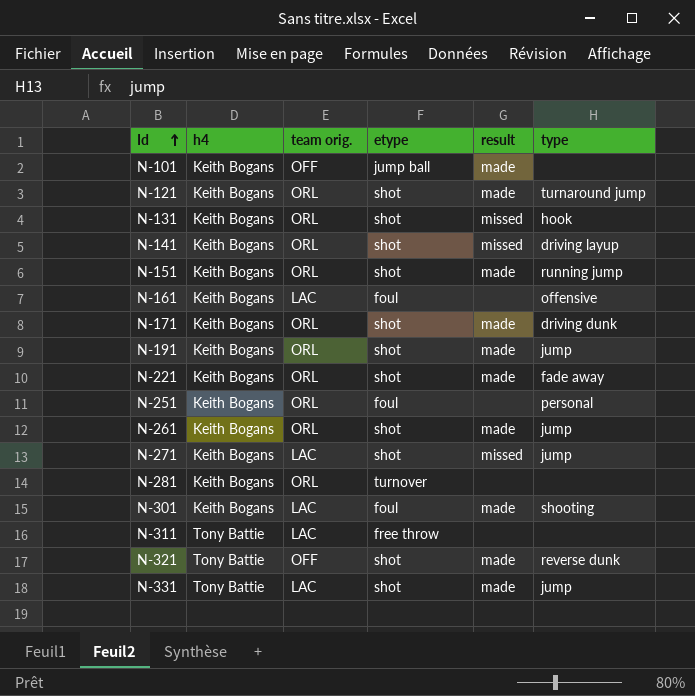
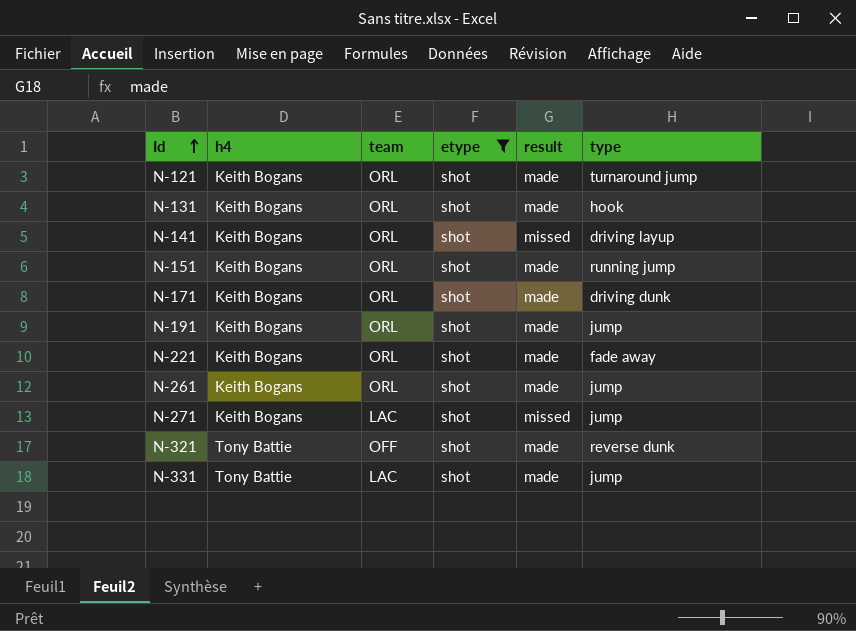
filter: none -> etype = shot
column name: team orig. -> team
N-131 | result: missed -> made

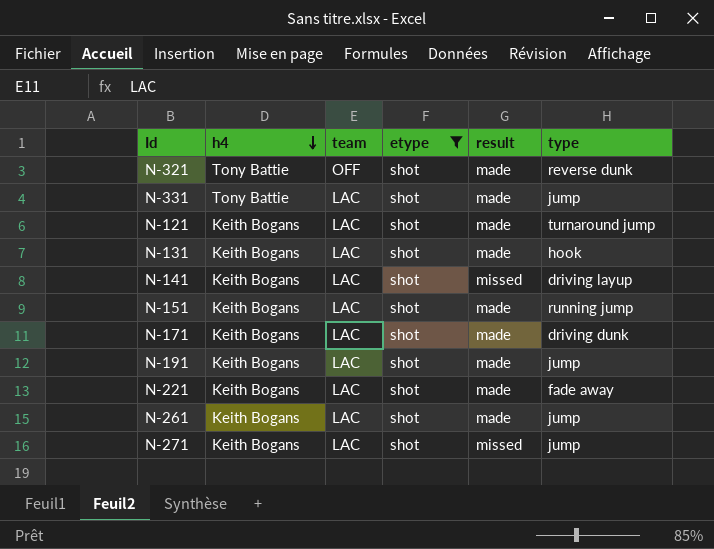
row order: Id ascending -> h4 descending
N-121 | team: ORL -> LAC
N-131 | team: ORL -> LAC
N-141 | team: ORL -> LAC
N-151 | team: ORL -> LAC
N-171 | team: ORL -> LAC
N-191 | team: ORL -> LAC
N-221 | team: ORL -> LAC
N-261 | team: ORL -> LAC

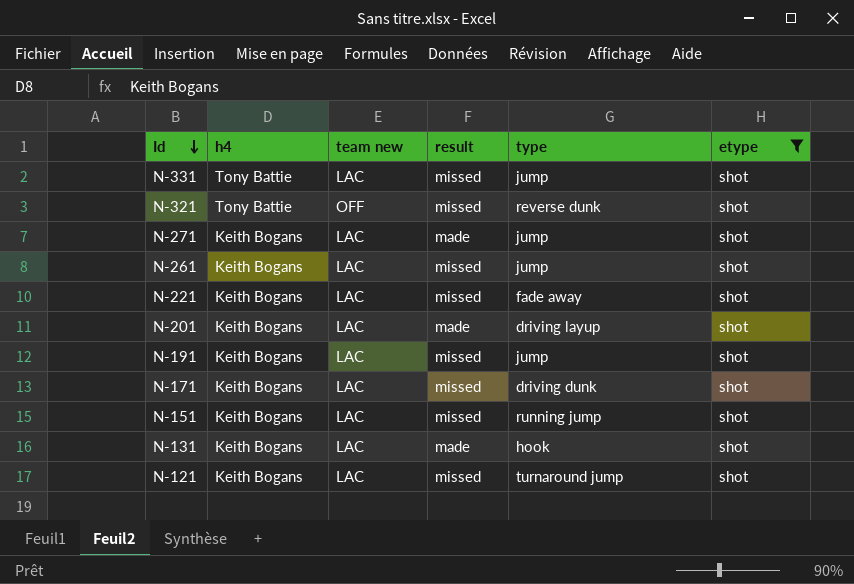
row order: h4 descending -> Id descending
column name: team -> team new
column etype | position: 4 -> 6
row N-141: Keith Bogans | LAC | shot | missed | driving layup -> none
N-331 | result: made -> missed
N-321 | result: made -> missed
N-271 | result: missed -> made
N-261 | result: made -> missed
N-221 | result: made -> missed
row N-201: none -> Keith Bogans | LAC | made | driving layup | shot
N-191 | result: made -> missed
N-171 | result: made -> missed
N-151 | result: made -> missed
N-121 | result: made -> missed

